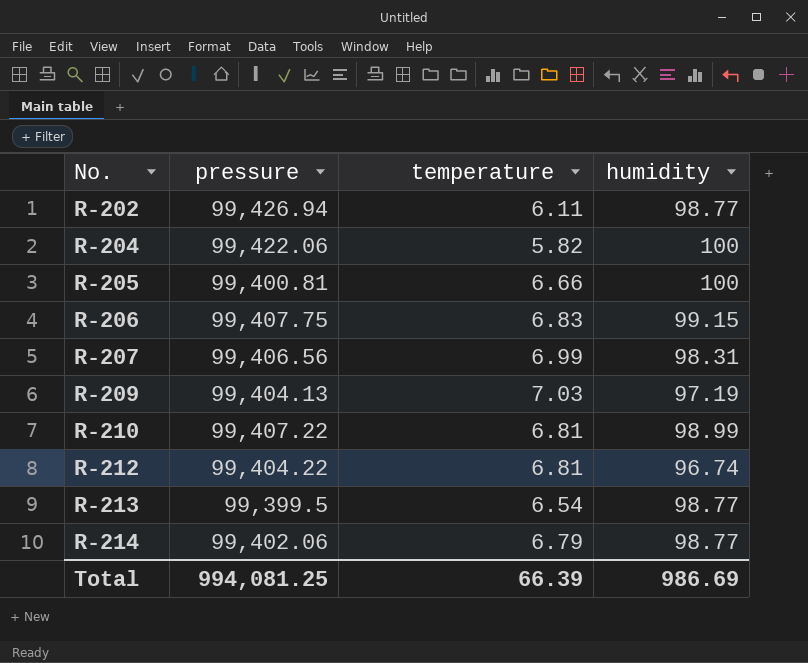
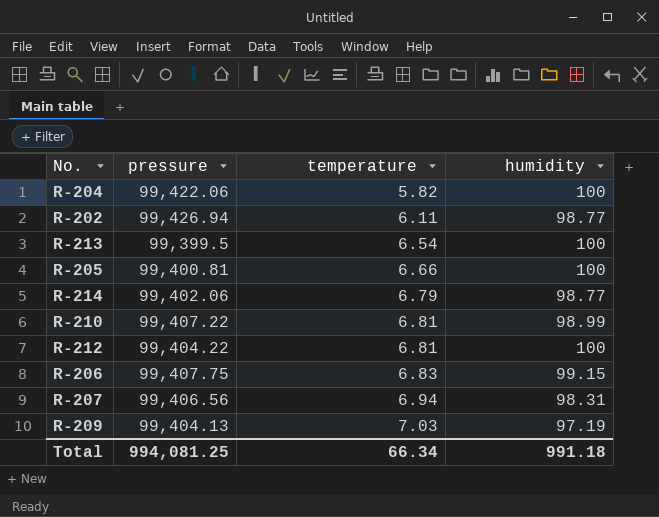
row order: No. ascending -> temperature ascending
R-213 | humidity: 98.77 -> 100
R-212 | humidity: 96.74 -> 100
R-207 | temperature: 6.99 -> 6.94
Total | temperature: 66.39 -> 66.34
Total | humidity: 986.69 -> 991.18

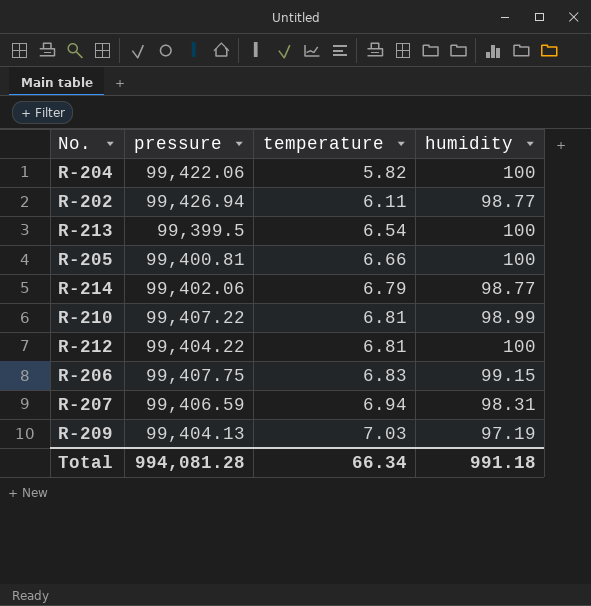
R-207 | pressure: 99,406.56 -> 99,406.59
Total | pressure: 994,081.25 -> 994,081.28

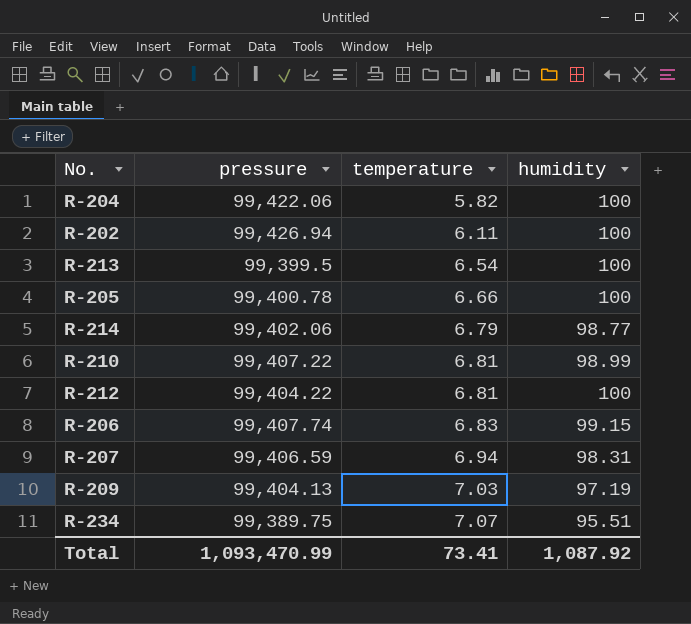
R-202 | humidity: 98.77 -> 100
R-205 | pressure: 99,400.81 -> 99,400.78
R-206 | pressure: 99,407.75 -> 99,407.74
row R-234: none -> 99,389.75 | 7.07 | 95.51
Total | pressure: 994,081.28 -> 1,093,470.99
Total | temperature: 66.34 -> 73.41
Total | humidity: 991.18 -> 1,087.92

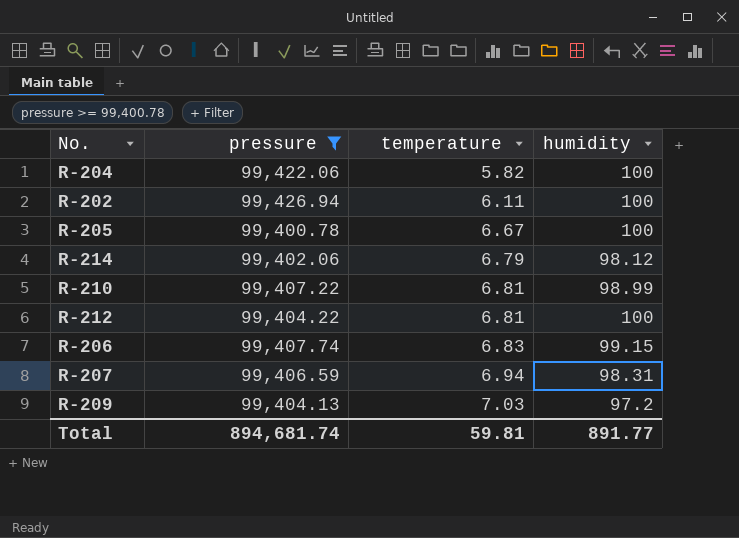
filter: none -> pressure >= 99,400.78
R-205 | temperature: 6.66 -> 6.67
R-214 | humidity: 98.77 -> 98.12
R-209 | humidity: 97.19 -> 97.2
Total | pressure: 1,093,470.99 -> 894,681.74
Total | temperature: 73.41 -> 59.81
Total | humidity: 1,087.92 -> 891.77

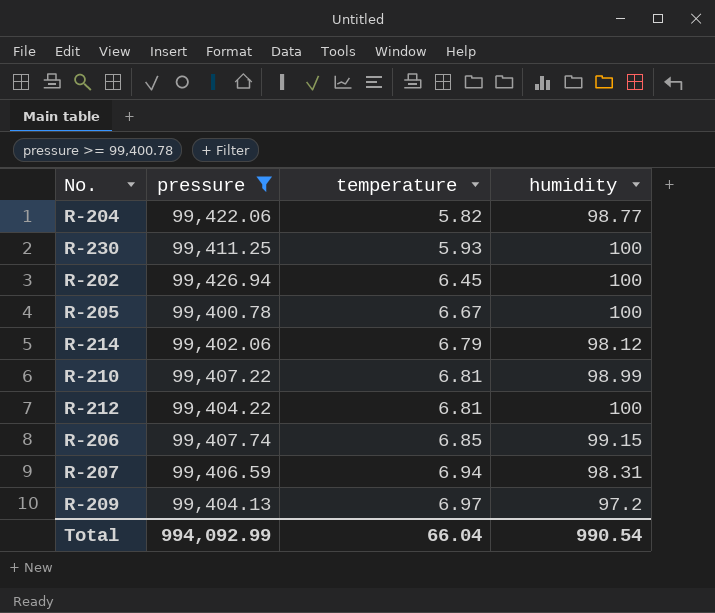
R-204 | humidity: 100 -> 98.77
row R-230: none -> 99,411.25 | 5.93 | 100
R-202 | temperature: 6.11 -> 6.45
R-206 | temperature: 6.83 -> 6.85
R-209 | temperature: 7.03 -> 6.97
Total | pressure: 894,681.74 -> 994,092.99
Total | temperature: 59.81 -> 66.04
Total | humidity: 891.77 -> 990.54

